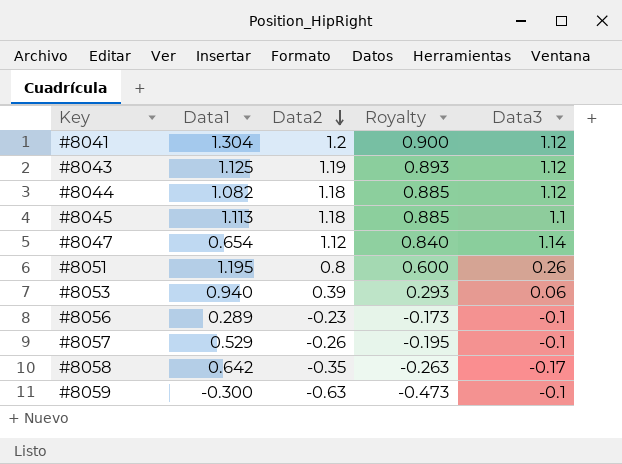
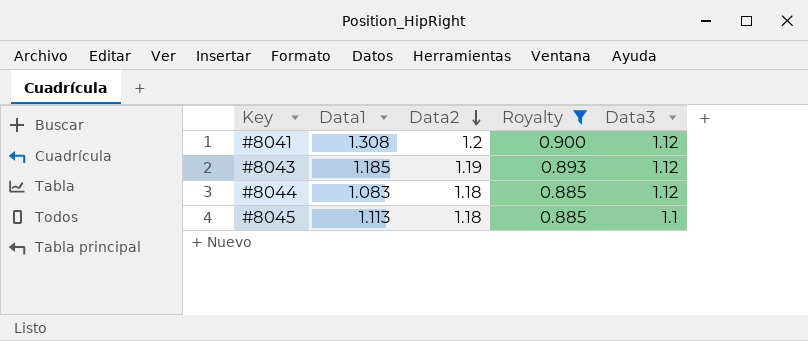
filter: none -> Royalty >= 0.885
#8041 | Data1: 1.304 -> 1.308
#8043 | Data1: 1.125 -> 1.185
#8044 | Data1: 1.082 -> 1.083

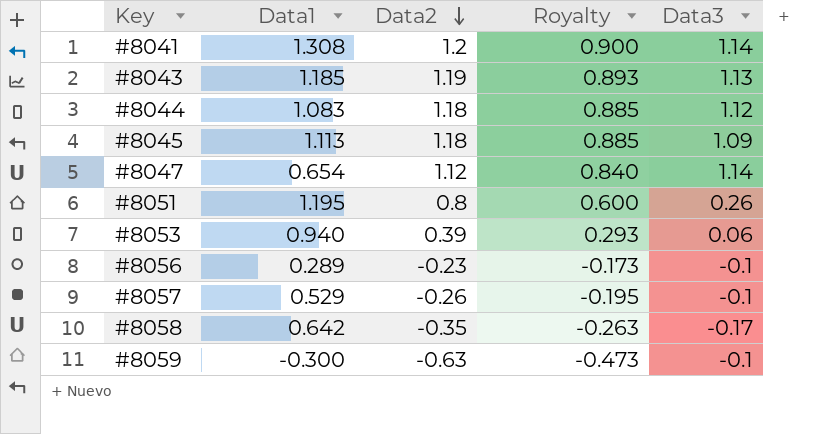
filter: Royalty >= 0.885 -> none
#8041 | Data3: 1.12 -> 1.14
#8043 | Data3: 1.12 -> 1.13
#8045 | Data3: 1.1 -> 1.09

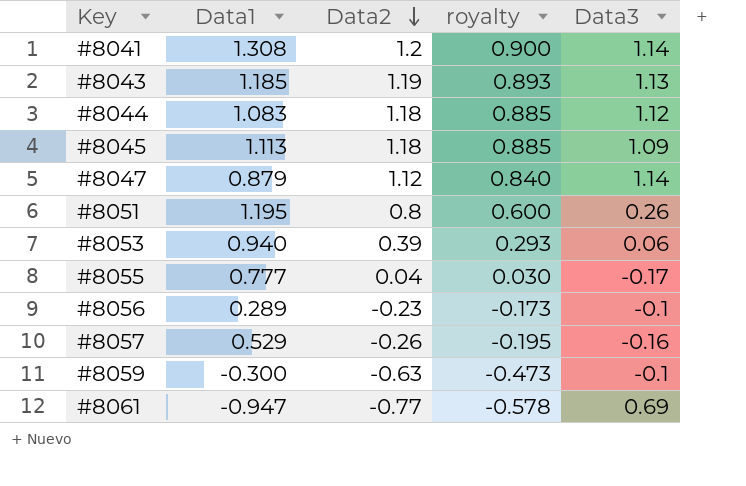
column name: Royalty -> royalty
row #8058: 0.642 | -0.35 | -0.263 | -0.17 -> none
#8047 | Data1: 0.654 -> 0.879
row #8055: none -> 0.777 | 0.04 | 0.030 | -0.17
#8057 | Data3: -0.1 -> -0.16
row #8061: none -> -0.947 | -0.77 | -0.578 | 0.69

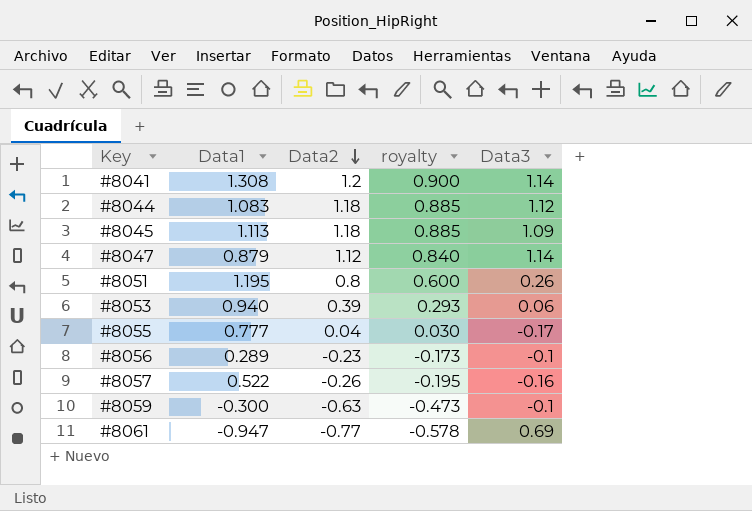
row #8043: 1.185 | 1.19 | 0.893 | 1.13 -> none
#8057 | Data1: 0.529 -> 0.522

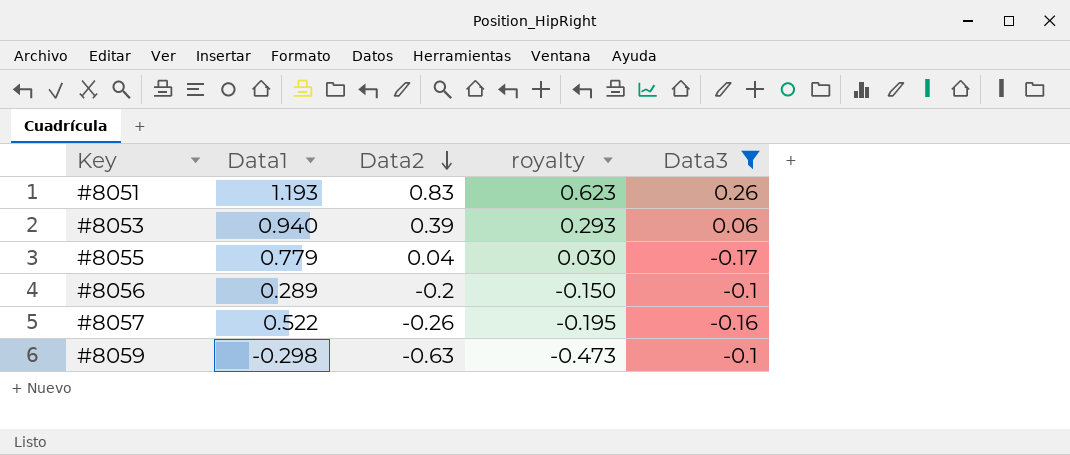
filter: none -> Data3 <= 0.26
#8051 | Data1: 1.195 -> 1.193
#8051 | Data2: 0.8 -> 0.83
#8051 | royalty: 0.600 -> 0.623
#8055 | Data1: 0.777 -> 0.779
#8056 | Data2: -0.23 -> -0.2
#8056 | royalty: -0.173 -> -0.150
#8059 | Data1: -0.300 -> -0.298

